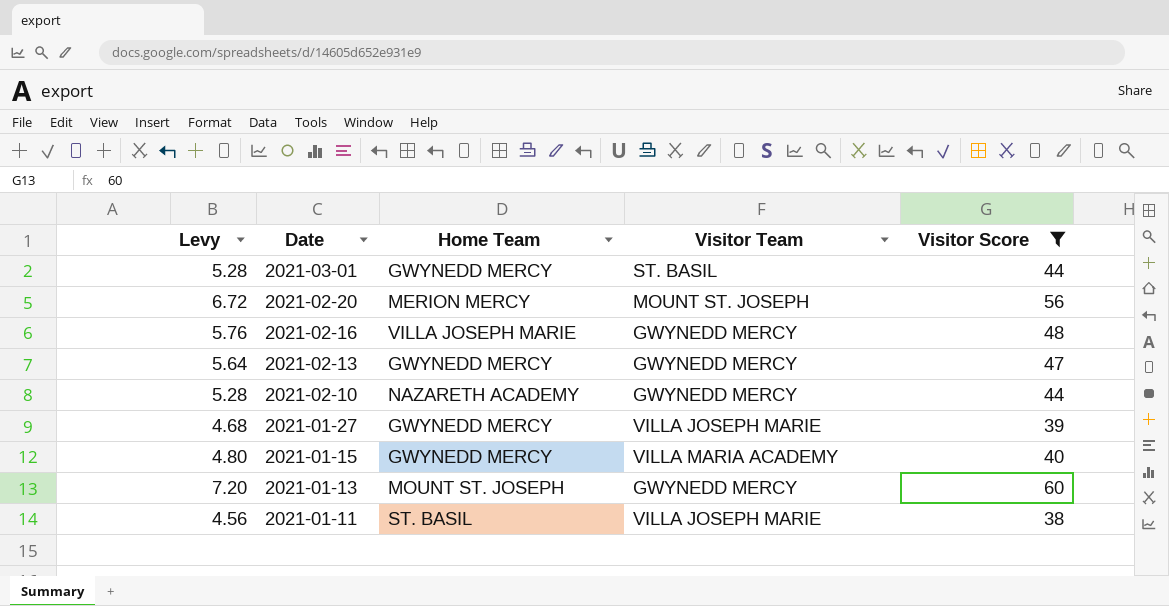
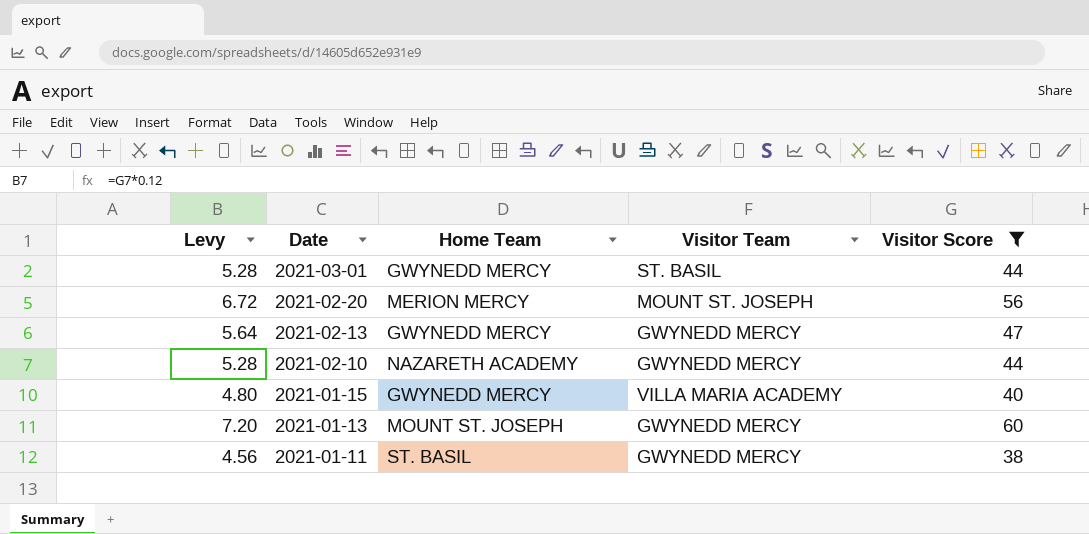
row 2021-02-16: 5.76 | VILLA JOSEPH MARIE | GWYNEDD MERCY | 48 -> none
row 2021-01-27: 4.68 | GWYNEDD MERCY | VILLA JOSEPH MARIE | 39 -> none
2021-01-11 | Visitor Team: VILLA JOSEPH MARIE -> GWYNEDD MERCY

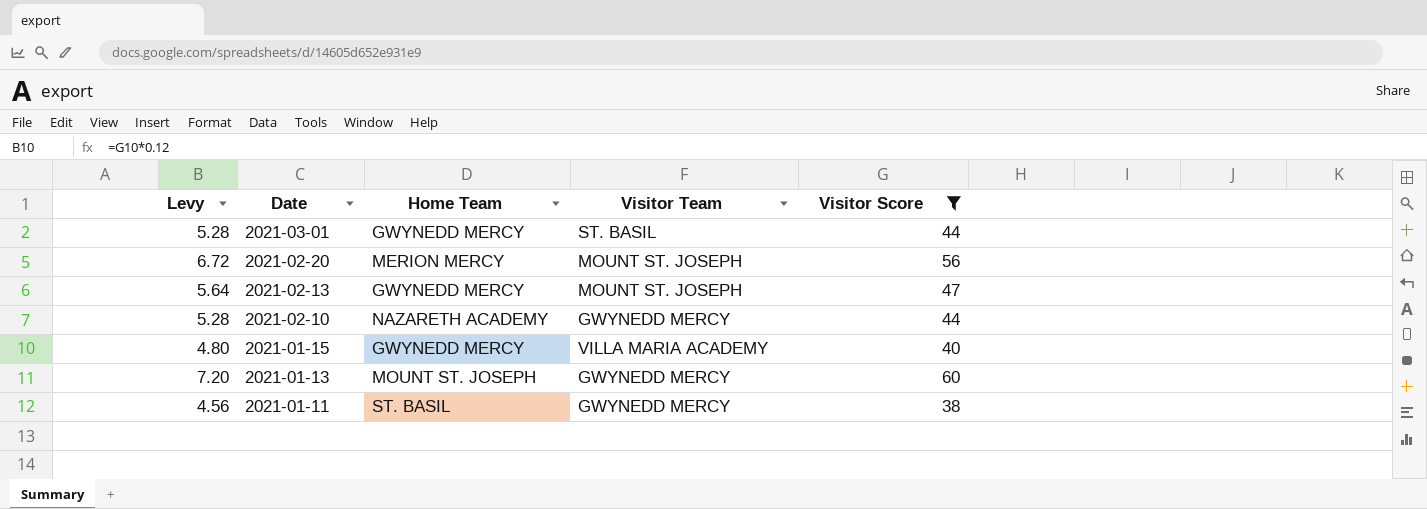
2021-02-13 | Visitor Team: GWYNEDD MERCY -> MOUNT ST. JOSEPH

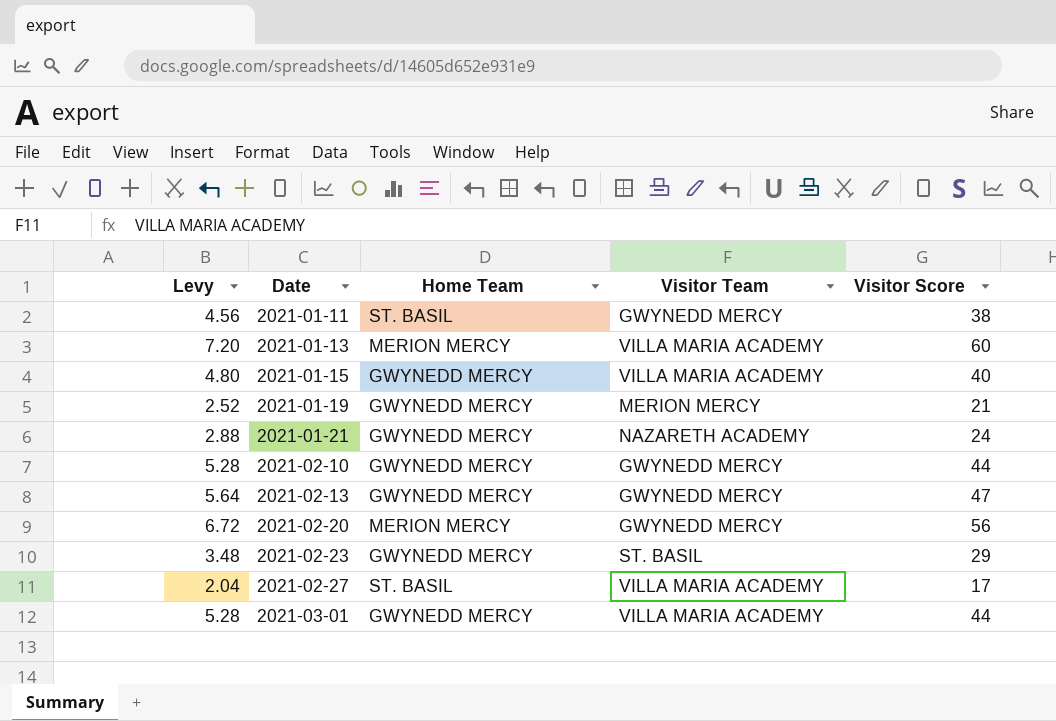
filter: Visitor Score >= 38 -> none
row order: Date descending -> Date ascending
2021-01-13 | Home Team: MOUNT ST. JOSEPH -> MERION MERCY
2021-01-13 | Visitor Team: GWYNEDD MERCY -> VILLA MARIA ACADEMY
2021-02-10 | Home Team: NAZARETH ACADEMY -> GWYNEDD MERCY
2021-02-13 | Visitor Team: MOUNT ST. JOSEPH -> GWYNEDD MERCY
2021-02-20 | Visitor Team: MOUNT ST. JOSEPH -> GWYNEDD MERCY
2021-03-01 | Visitor Team: ST. BASIL -> VILLA MARIA ACADEMY

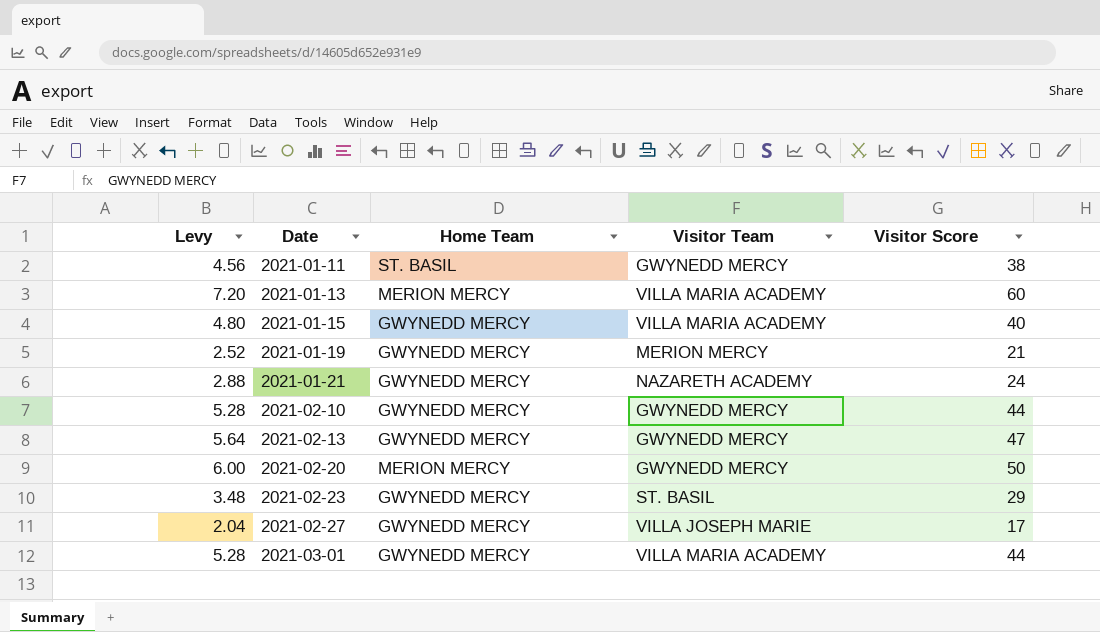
2021-02-20 | Levy: 6.72 -> 6.00
2021-02-20 | Visitor Score: 56 -> 50
2021-02-27 | Home Team: ST. BASIL -> GWYNEDD MERCY
2021-02-27 | Visitor Team: VILLA MARIA ACADEMY -> VILLA JOSEPH MARIE

